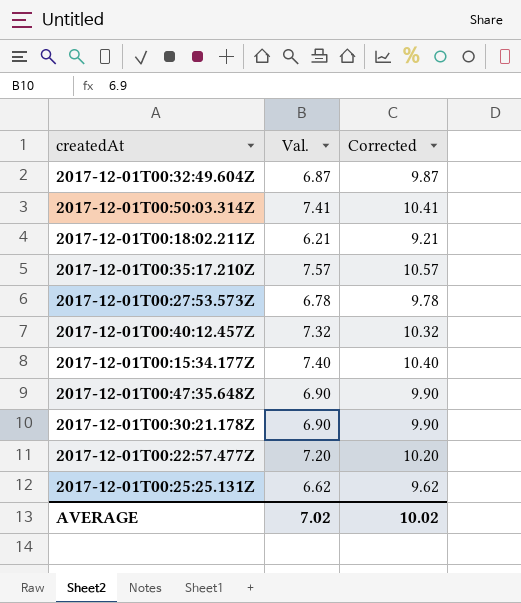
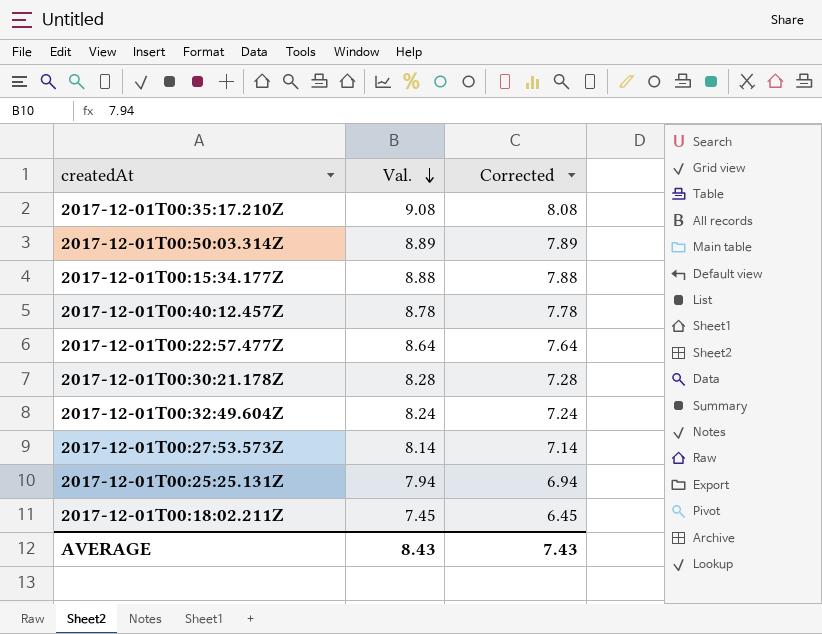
row order: none -> Val. descending
column Corrected | formula: [Val.] + 3 -> [Val.] - 1
row 2017-12-01T00:47:35.648Z: 6.90 | 9.90 -> none
2017-12-01T00:35:17.210Z | Val.: 7.57 -> 9.08
2017-12-01T00:50:03.314Z | Val.: 7.41 -> 8.89
2017-12-01T00:15:34.177Z | Val.: 7.40 -> 8.88
2017-12-01T00:40:12.457Z | Val.: 7.32 -> 8.78
2017-12-01T00:22:57.477Z | Val.: 7.20 -> 8.64
2017-12-01T00:30:21.178Z | Val.: 6.90 -> 8.28
2017-12-01T00:32:49.604Z | Val.: 6.87 -> 8.24
2017-12-01T00:27:53.573Z | Val.: 6.78 -> 8.14
2017-12-01T00:25:25.131Z | Val.: 6.62 -> 7.94
2017-12-01T00:18:02.211Z | Val.: 6.21 -> 7.45
AVERAGE | Val.: 7.02 -> 8.43
AVERAGE | Corrected: 10.02 -> 7.43

